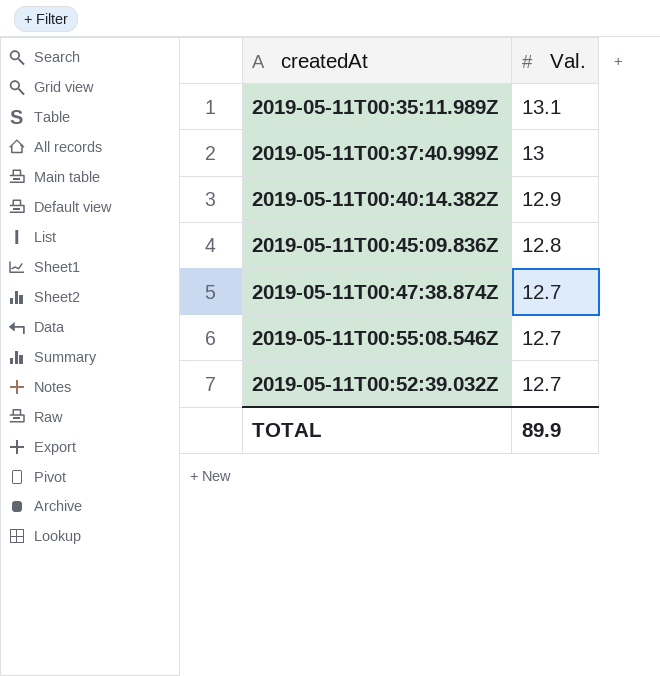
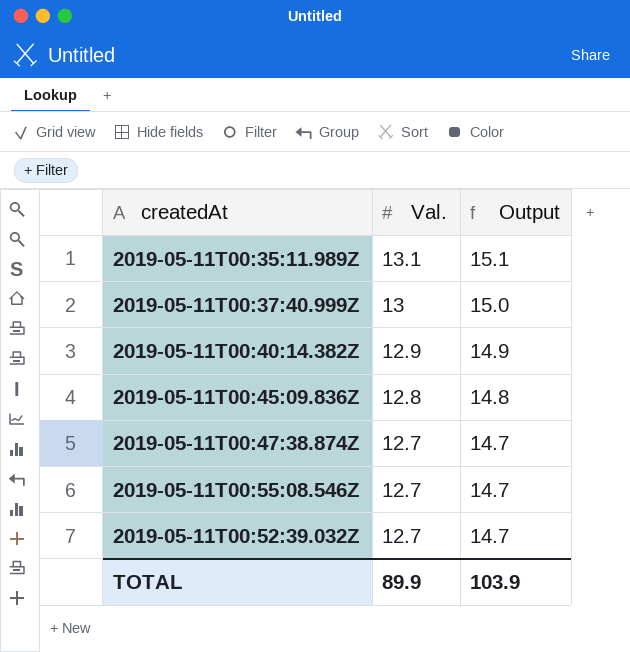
column Output | formula: none -> [Val.] + 2

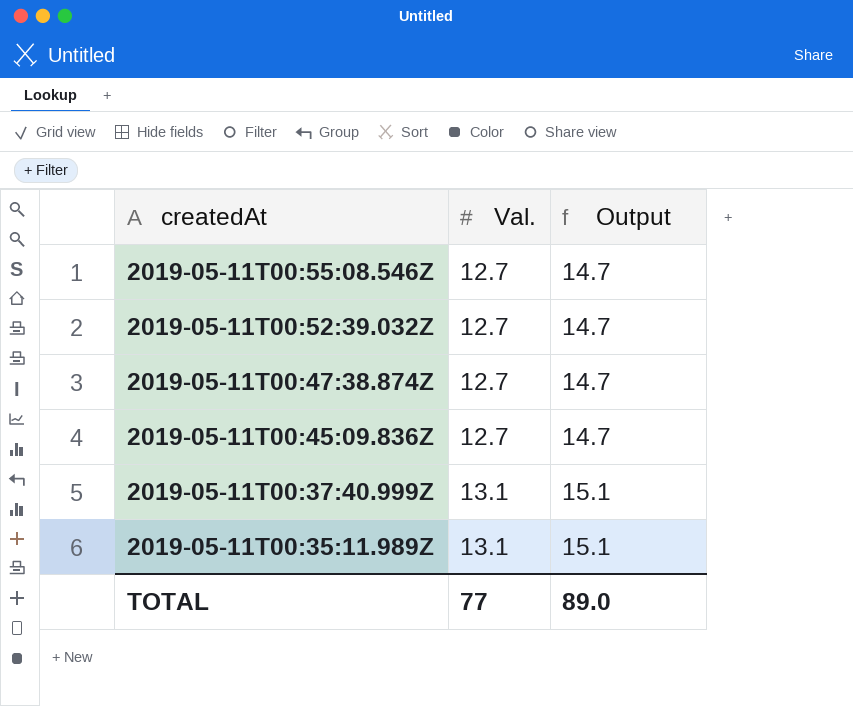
row order: Val. descending -> createdAt descending
row 2019-05-11T00:40:14.382Z: 12.9 | 14.9 -> none
2019-05-11T00:45:09.836Z | Val.: 12.8 -> 12.7
2019-05-11T00:45:09.836Z | Output: 14.8 -> 14.7
2019-05-11T00:37:40.999Z | Val.: 13 -> 13.1
2019-05-11T00:37:40.999Z | Output: 15.0 -> 15.1
TOTAL | Val.: 89.9 -> 77
TOTAL | Output: 103.9 -> 89.0

